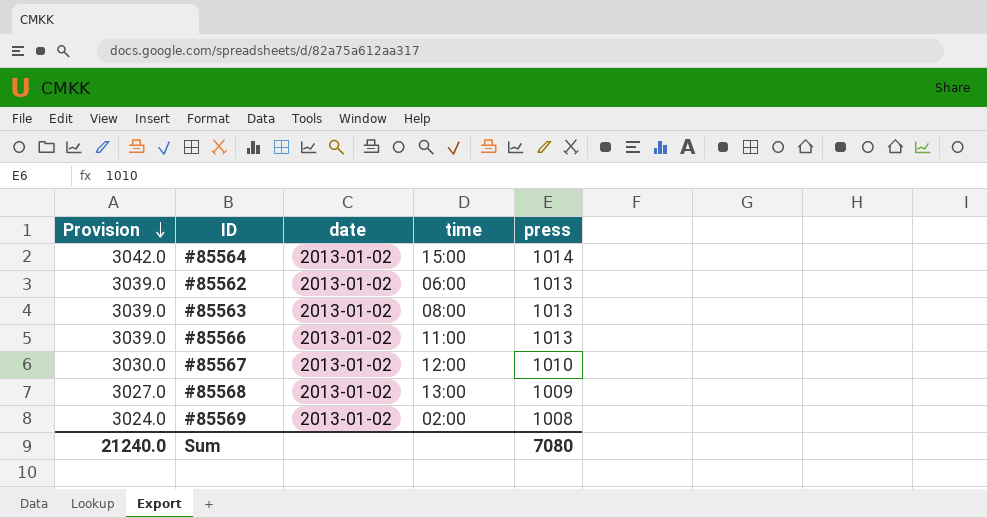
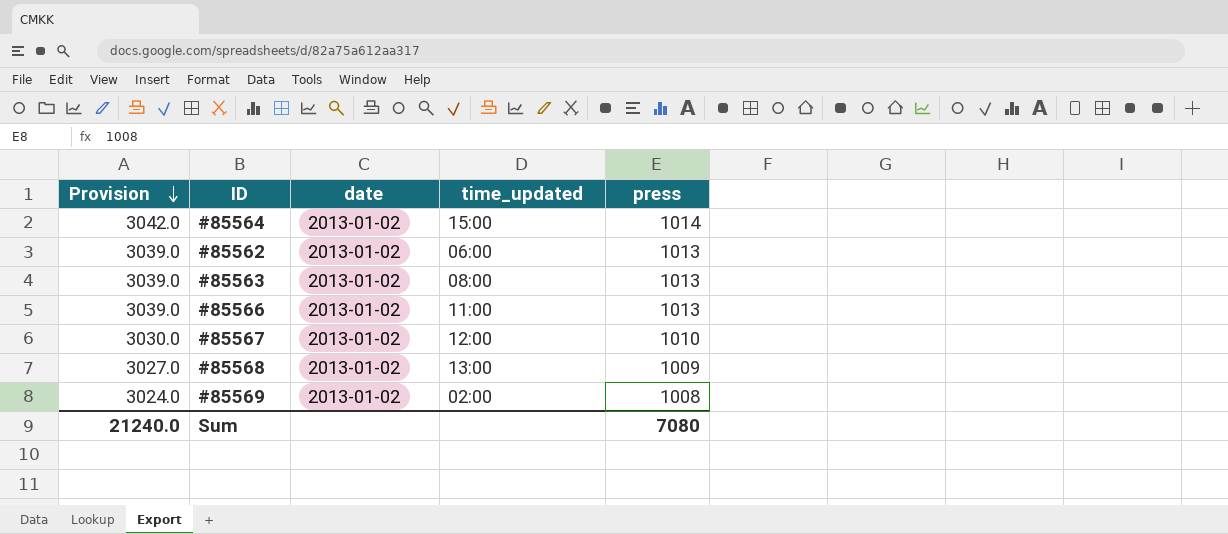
column name: time -> time_updated

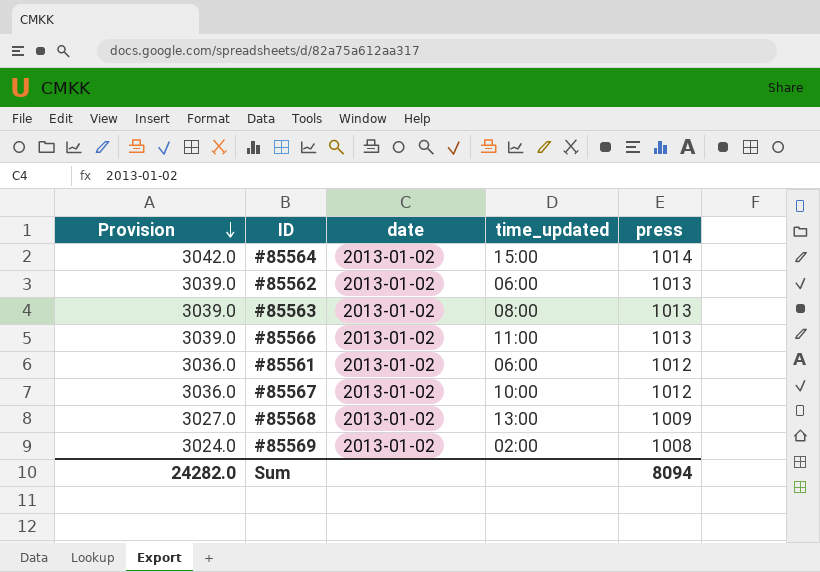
row #85561: none -> 3036.0 | 2013-01-02 | 06:00 | 1012
#85567 | Provision: 3030.0 -> 3036.0
#85567 | time_updated: 12:00 -> 10:00
#85567 | press: 1010 -> 1012
Sum | Provision: 21240.0 -> 24282.0
Sum | press: 7080 -> 8094

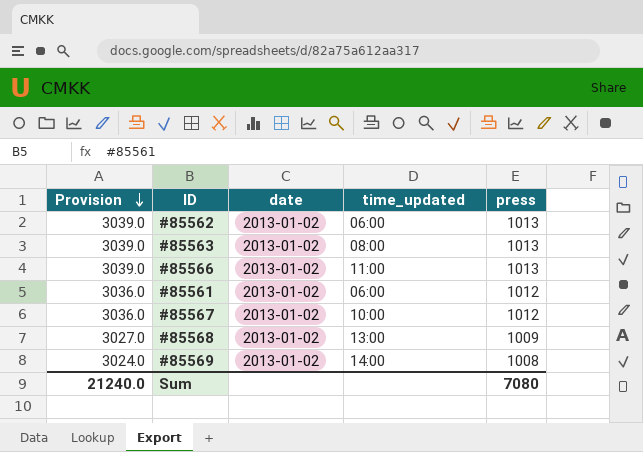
row #85564: 3042.0 | 2013-01-02 | 15:00 | 1014 -> none
#85569 | time_updated: 02:00 -> 14:00
Sum | Provision: 24282.0 -> 21240.0
Sum | press: 8094 -> 7080

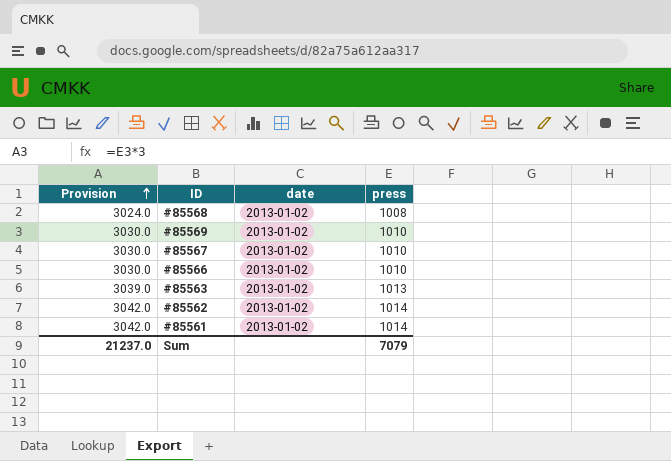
row order: Provision descending -> Provision ascending
column time_updated | position: 4 -> none
#85568 | Provision: 3027.0 -> 3024.0
#85568 | press: 1009 -> 1008
#85569 | Provision: 3024.0 -> 3030.0
#85569 | press: 1008 -> 1010
#85567 | Provision: 3036.0 -> 3030.0
#85567 | press: 1012 -> 1010
#85566 | Provision: 3039.0 -> 3030.0
#85566 | press: 1013 -> 1010
#85562 | Provision: 3039.0 -> 3042.0
#85562 | press: 1013 -> 1014
#85561 | Provision: 3036.0 -> 3042.0
#85561 | press: 1012 -> 1014
Sum | Provision: 21240.0 -> 21237.0
Sum | press: 7080 -> 7079

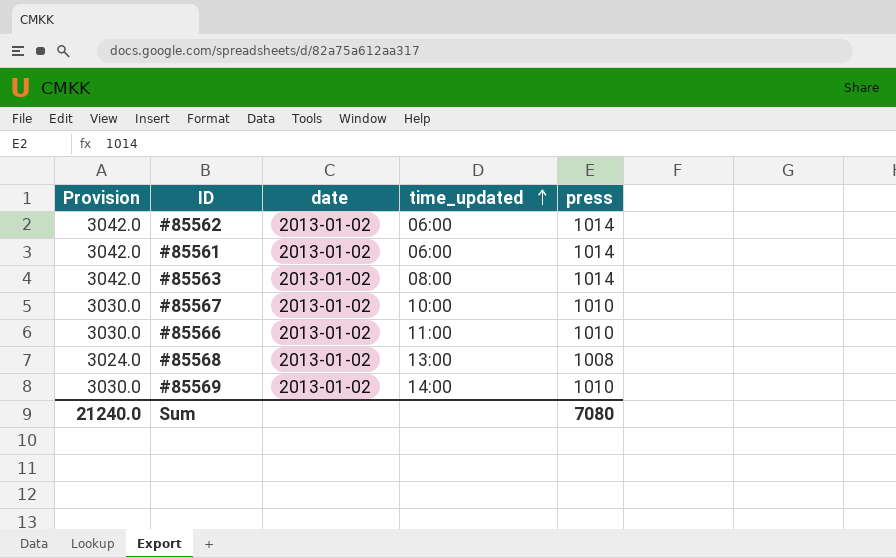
row order: Provision ascending -> time_updated ascending
column time_updated | position: none -> 4
#85563 | Provision: 3039.0 -> 3042.0
#85563 | press: 1013 -> 1014
Sum | Provision: 21237.0 -> 21240.0
Sum | press: 7079 -> 7080

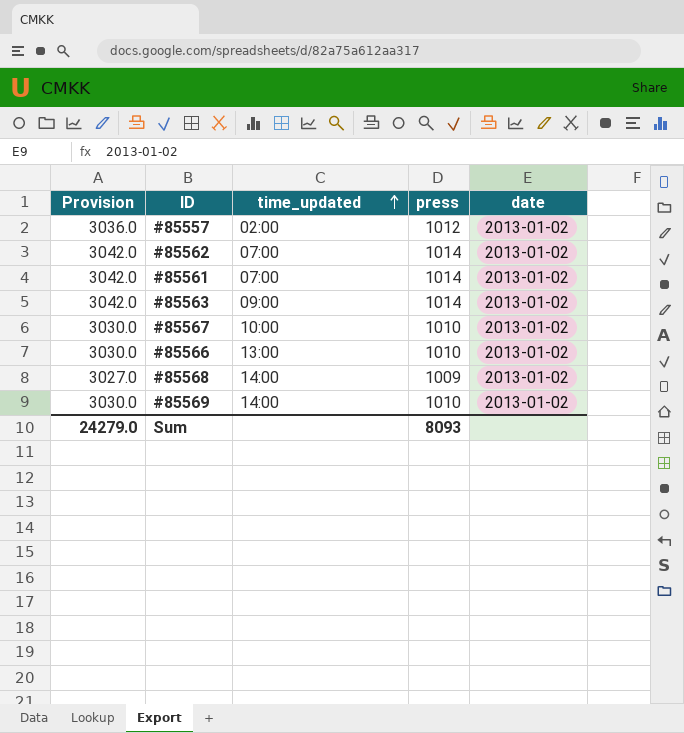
column date | position: 3 -> 5
row #85557: none -> 3036.0 | 02:00 | 1012 | 2013-01-02
#85562 | time_updated: 06:00 -> 07:00
#85561 | time_updated: 06:00 -> 07:00
#85563 | time_updated: 08:00 -> 09:00
#85566 | time_updated: 11:00 -> 13:00
#85568 | Provision: 3024.0 -> 3027.0
#85568 | time_updated: 13:00 -> 14:00
#85568 | press: 1008 -> 1009
Sum | Provision: 21240.0 -> 24279.0
Sum | press: 7080 -> 8093

